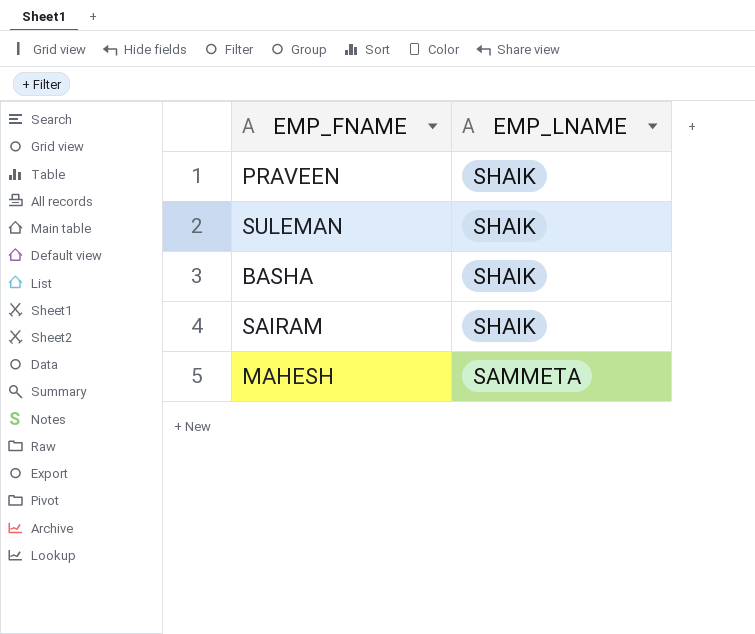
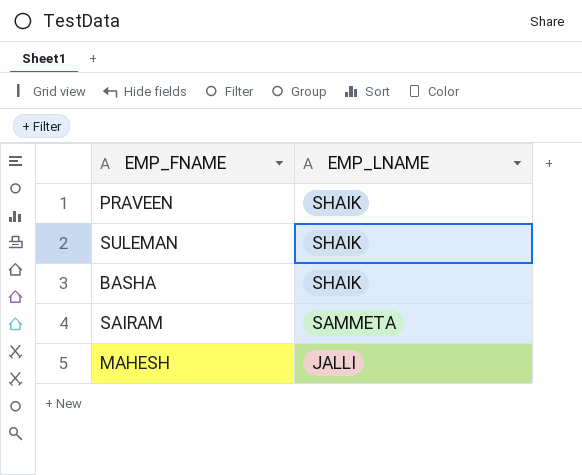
SAIRAM | EMP_LNAME: SHAIK -> SAMMETA
MAHESH | EMP_LNAME: SAMMETA -> JALLI

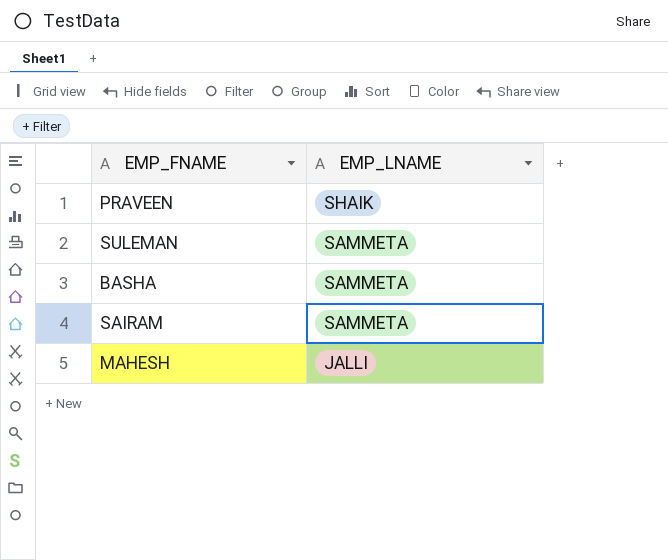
SULEMAN | EMP_LNAME: SHAIK -> SAMMETA
BASHA | EMP_LNAME: SHAIK -> SAMMETA

